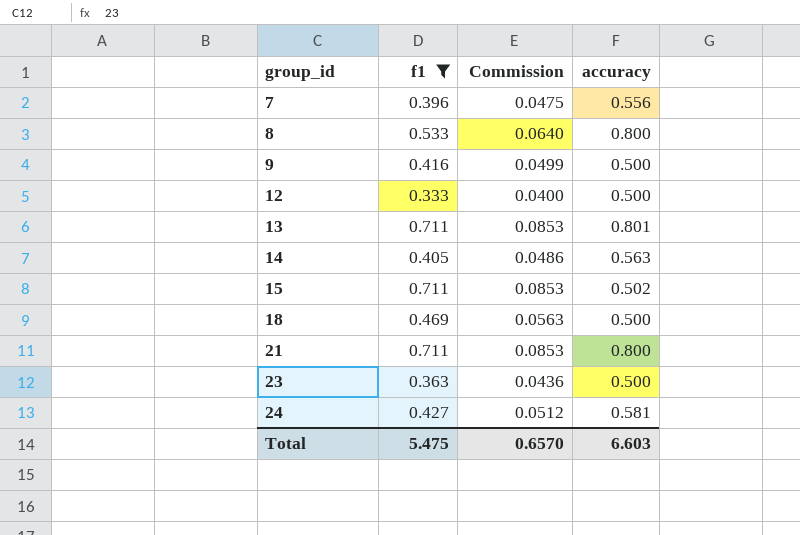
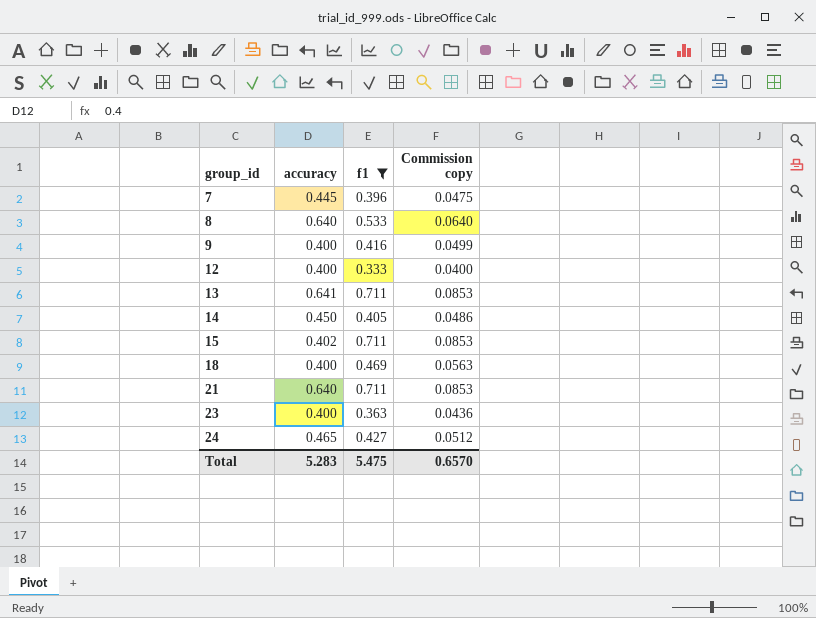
column accuracy | position: 4 -> 2
column name: Commission -> Commission copy
7 | accuracy: 0.556 -> 0.445
8 | accuracy: 0.800 -> 0.640
9 | accuracy: 0.500 -> 0.400
12 | accuracy: 0.500 -> 0.400
13 | accuracy: 0.801 -> 0.641
14 | accuracy: 0.563 -> 0.450
15 | accuracy: 0.502 -> 0.402
18 | accuracy: 0.500 -> 0.400
21 | accuracy: 0.800 -> 0.640
23 | accuracy: 0.500 -> 0.400
24 | accuracy: 0.581 -> 0.465
Total | accuracy: 6.603 -> 5.283

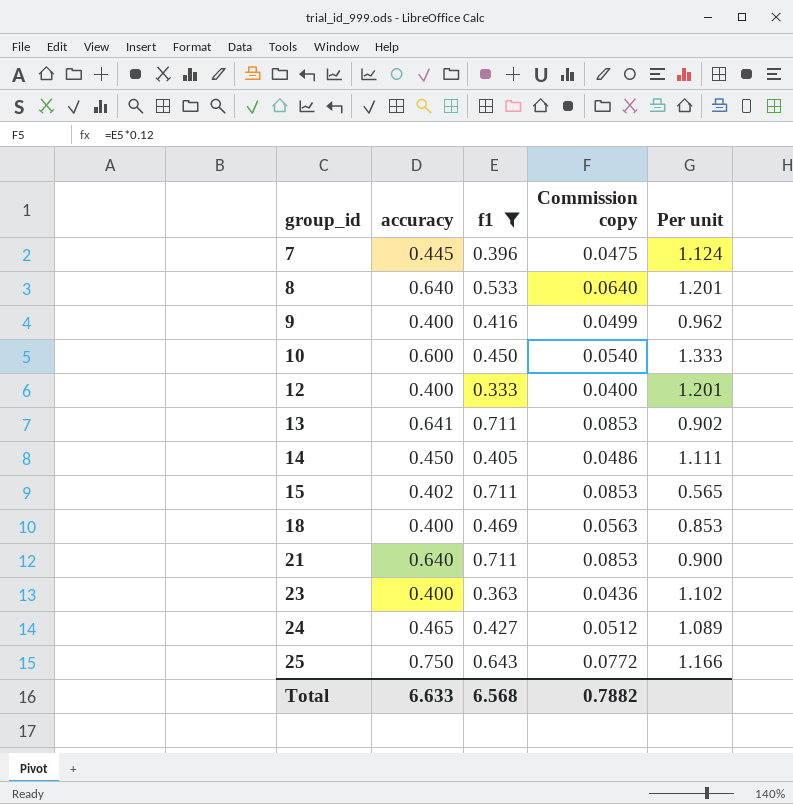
column Per unit | formula: none -> [accuracy] / [f1]
row 10: none -> 0.600 | 0.450 | 0.0540 | 1.333
row 25: none -> 0.750 | 0.643 | 0.0772 | 1.166
Total | accuracy: 5.283 -> 6.633
Total | f1: 5.475 -> 6.568
Total | Commission copy: 0.6570 -> 0.7882

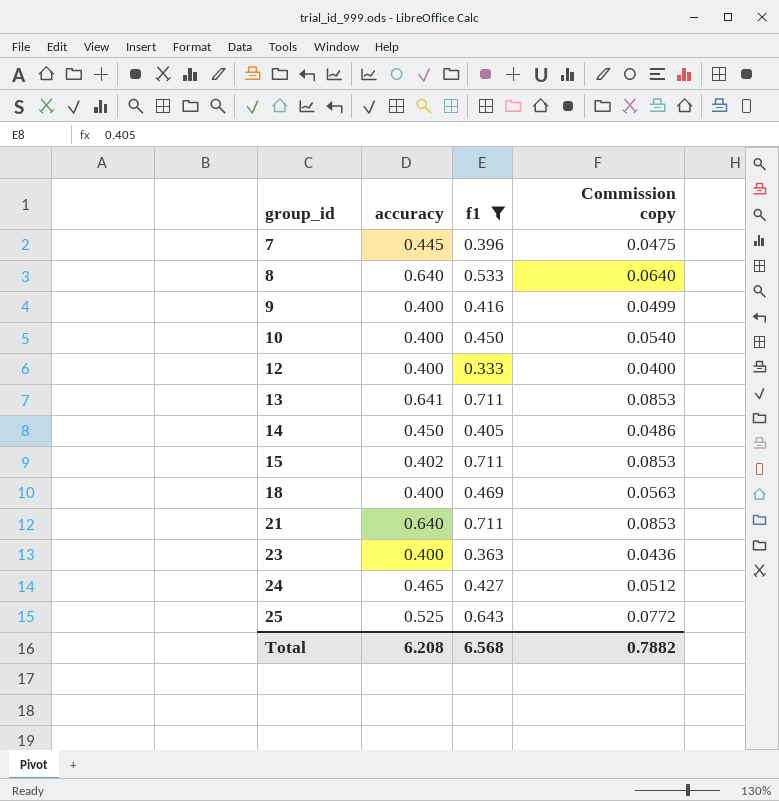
column Per unit | formula: [accuracy] / [f1] -> none
10 | accuracy: 0.600 -> 0.400
25 | accuracy: 0.750 -> 0.525
Total | accuracy: 6.633 -> 6.208

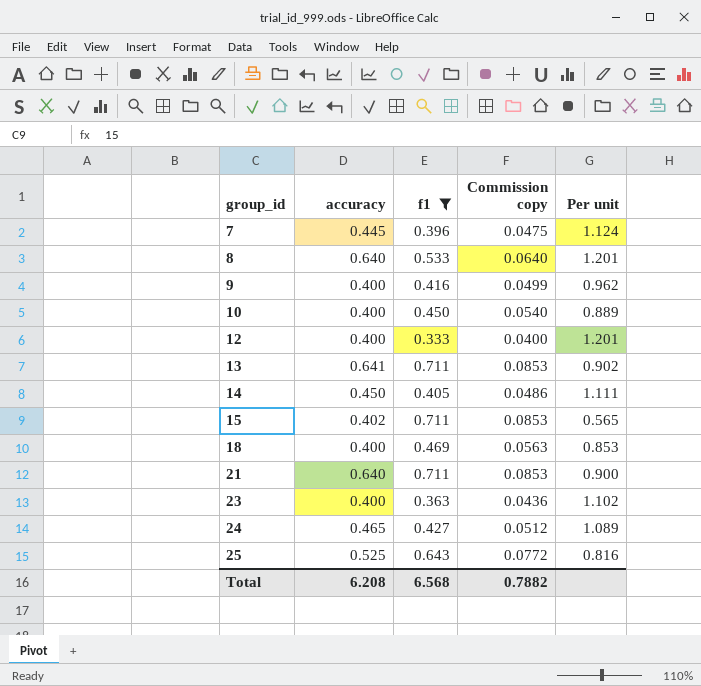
column Per unit | formula: none -> [accuracy] / [f1]

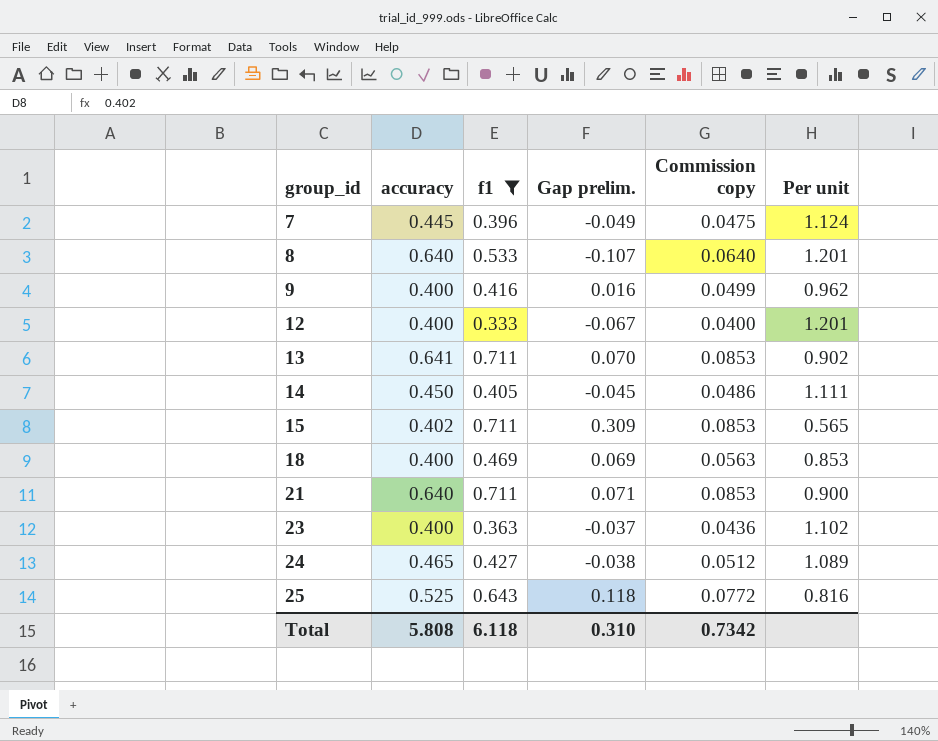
column Gap prelim. | formula: none -> [f1] - [accuracy]
row 10: 0.400 | 0.450 | 0.0540 | 0.889 -> none
Total | accuracy: 6.208 -> 5.808
Total | f1: 6.568 -> 6.118
Total | Commission copy: 0.7882 -> 0.7342

